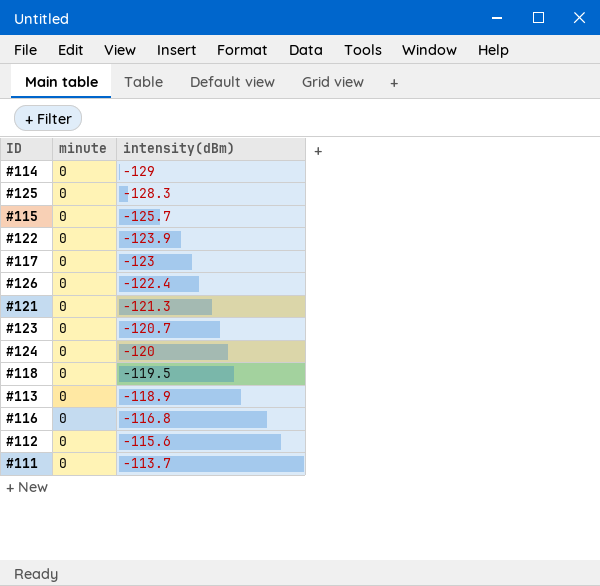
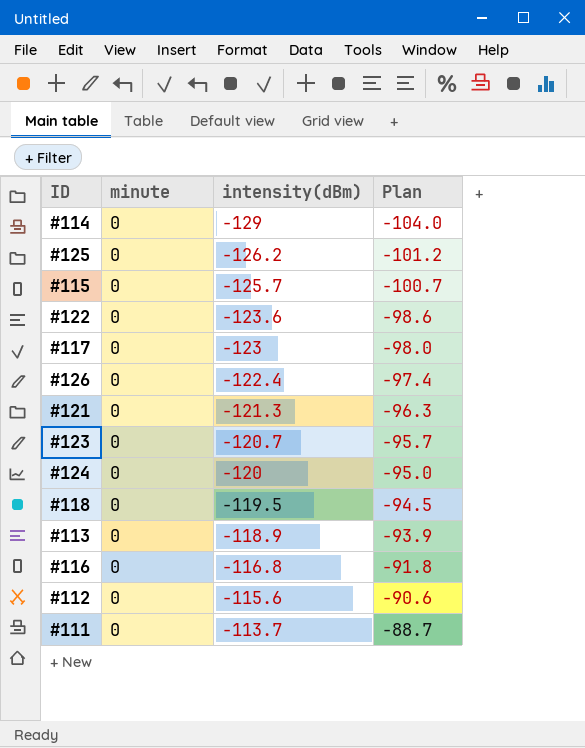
column Plan | formula: none -> [intensity(dBm)] + 25
#125 | intensity(dBm): -128.3 -> -126.2
#122 | intensity(dBm): -123.9 -> -123.6

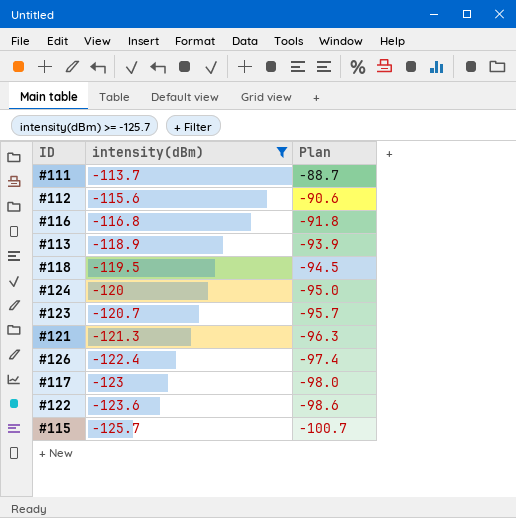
filter: none -> intensity(dBm) >= -125.7
row order: intensity(dBm) ascending -> intensity(dBm) descending
column minute | position: 2 -> none

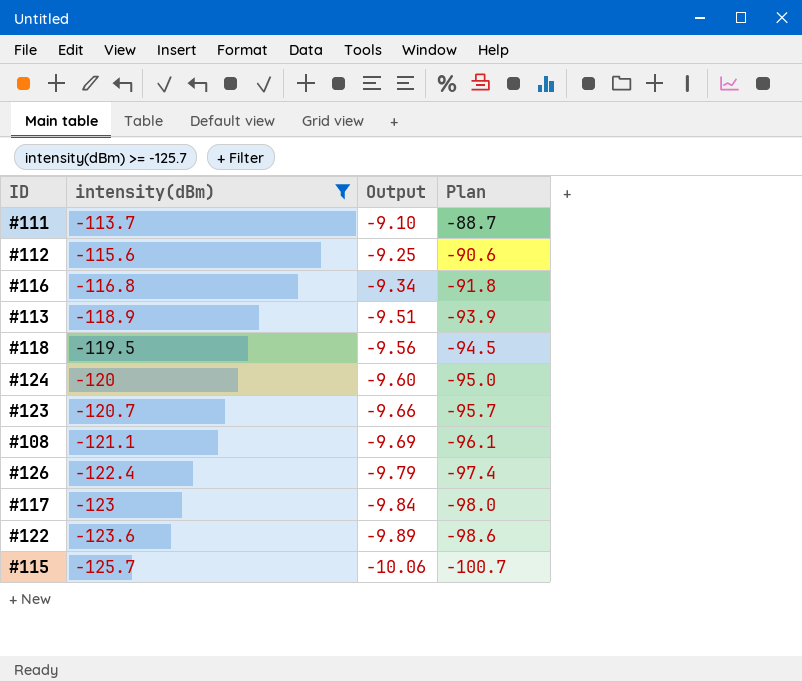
column Output | formula: none -> [intensity(dBm)] * 0.08
row #121: -121.3 | -96.3 -> none
row #108: none -> -121.1 | -9.69 | -96.1

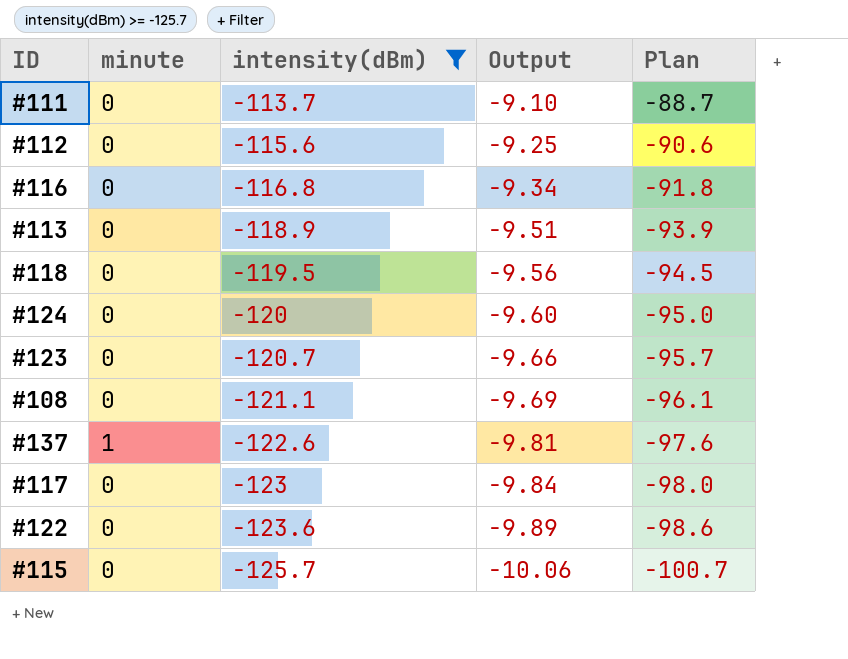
column minute | position: none -> 2
row #126: -122.4 | -9.79 | -97.4 -> none
row #137: none -> 1 | -122.6 | -9.81 | -97.6

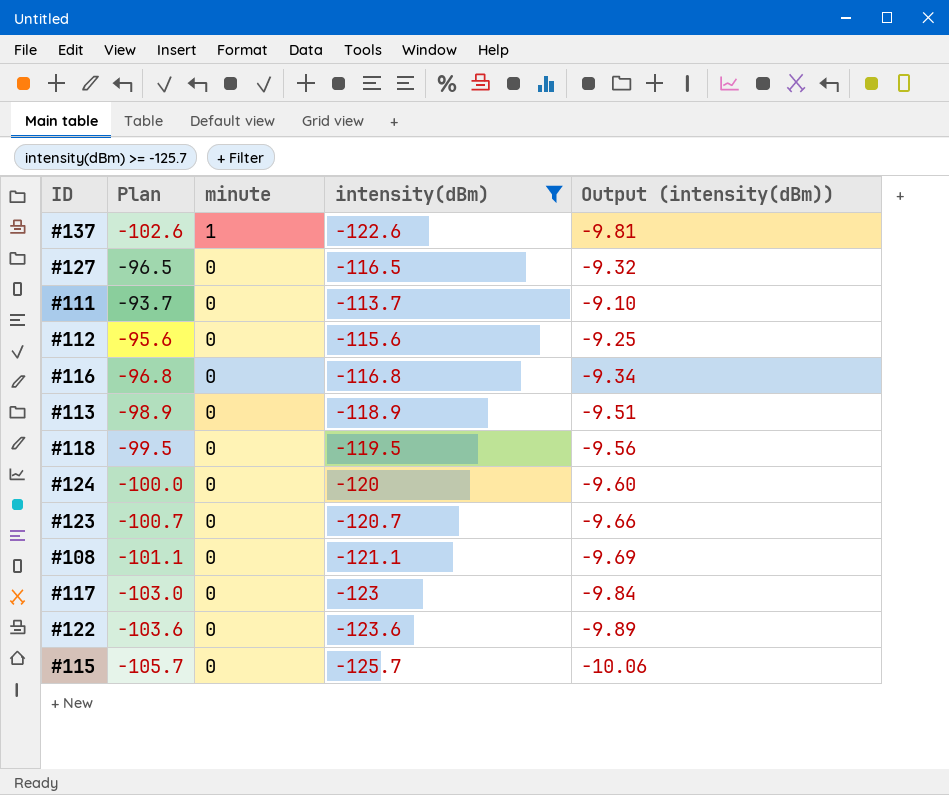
row order: intensity(dBm) descending -> minute descending
column Plan | formula: [intensity(dBm)] + 25 -> [intensity(dBm)] + 20
column Plan | position: 5 -> 2
column name: Output -> Output (intensity(dBm))
row #127: none -> -96.5 | 0 | -116.5 | -9.32

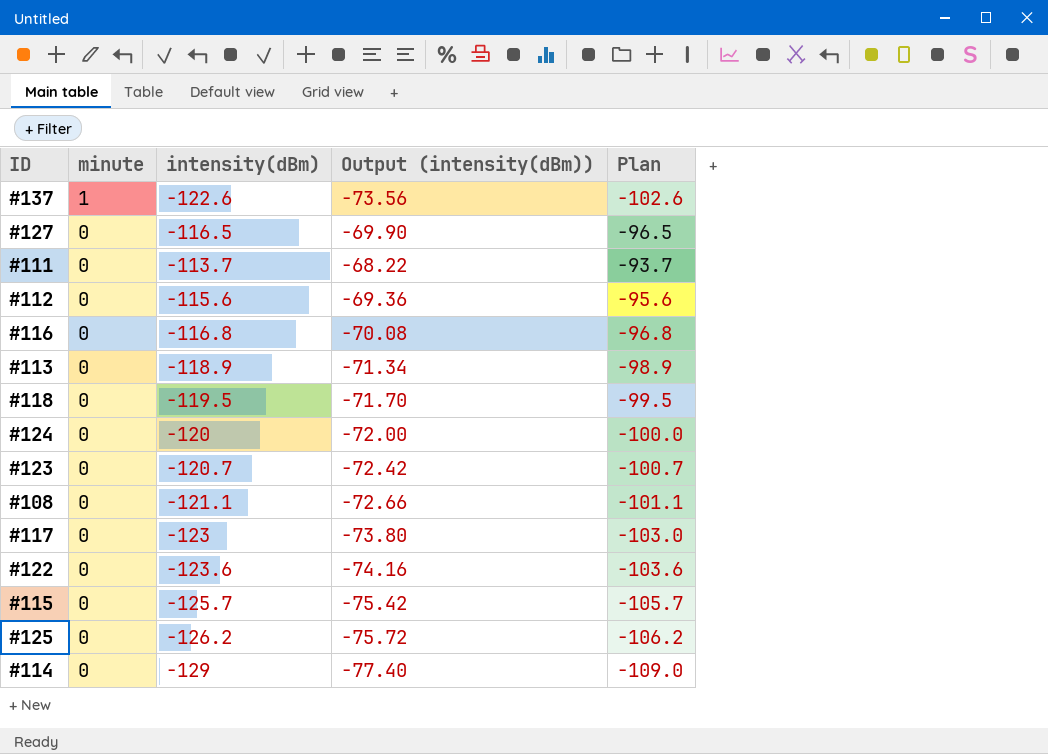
filter: intensity(dBm) >= -125.7 -> none
column Output (intensity(dBm)) | formula: [intensity(dBm)] * 0.08 -> [intensity(dBm)] * 0.6
column Plan | position: 2 -> 5

